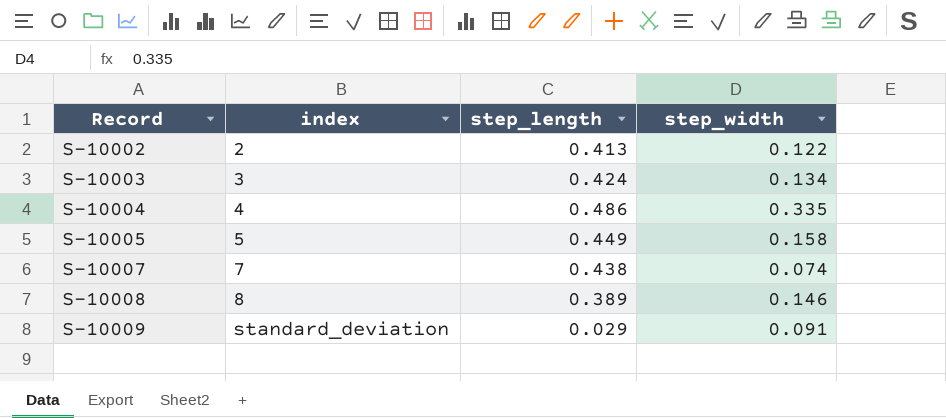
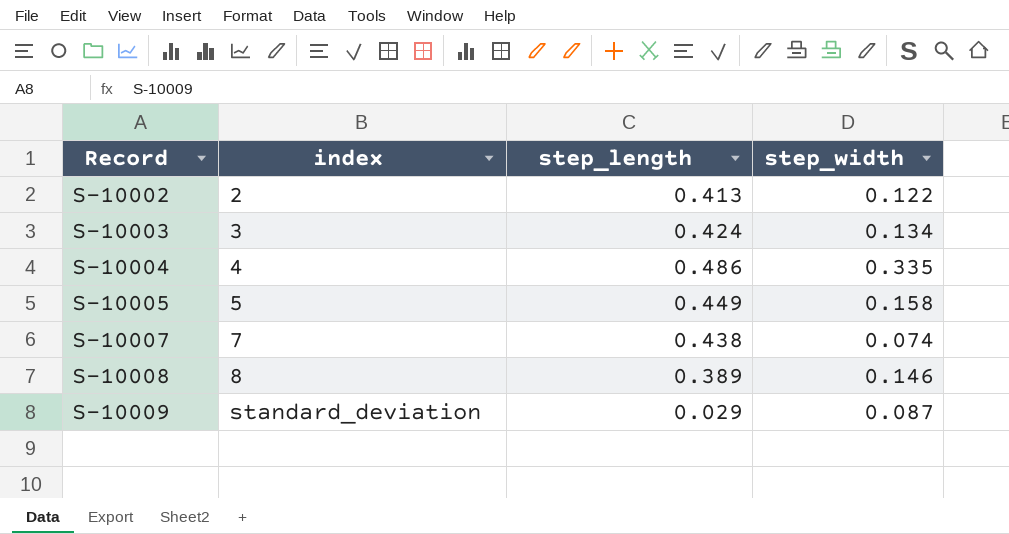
S-10009 | step_width: 0.091 -> 0.087

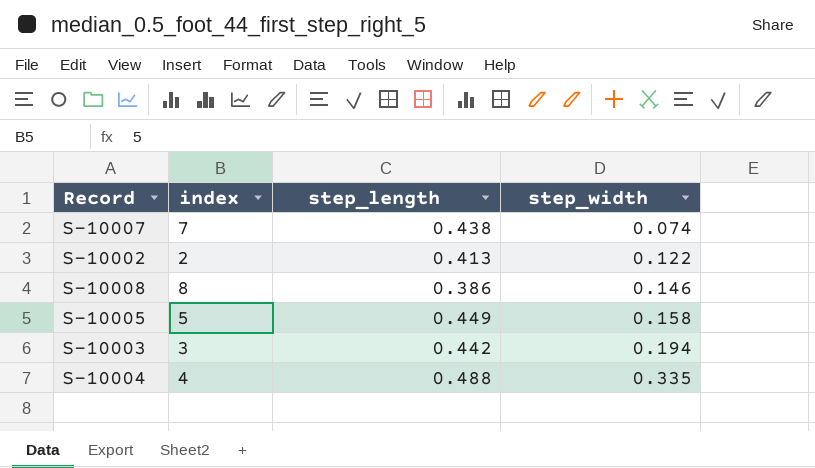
row order: Record ascending -> step_width ascending
row S-10009: standard_deviation | 0.029 | 0.087 -> none
S-10008 | step_length: 0.389 -> 0.386
S-10003 | step_length: 0.424 -> 0.442
S-10003 | step_width: 0.134 -> 0.194
S-10004 | step_length: 0.486 -> 0.488

